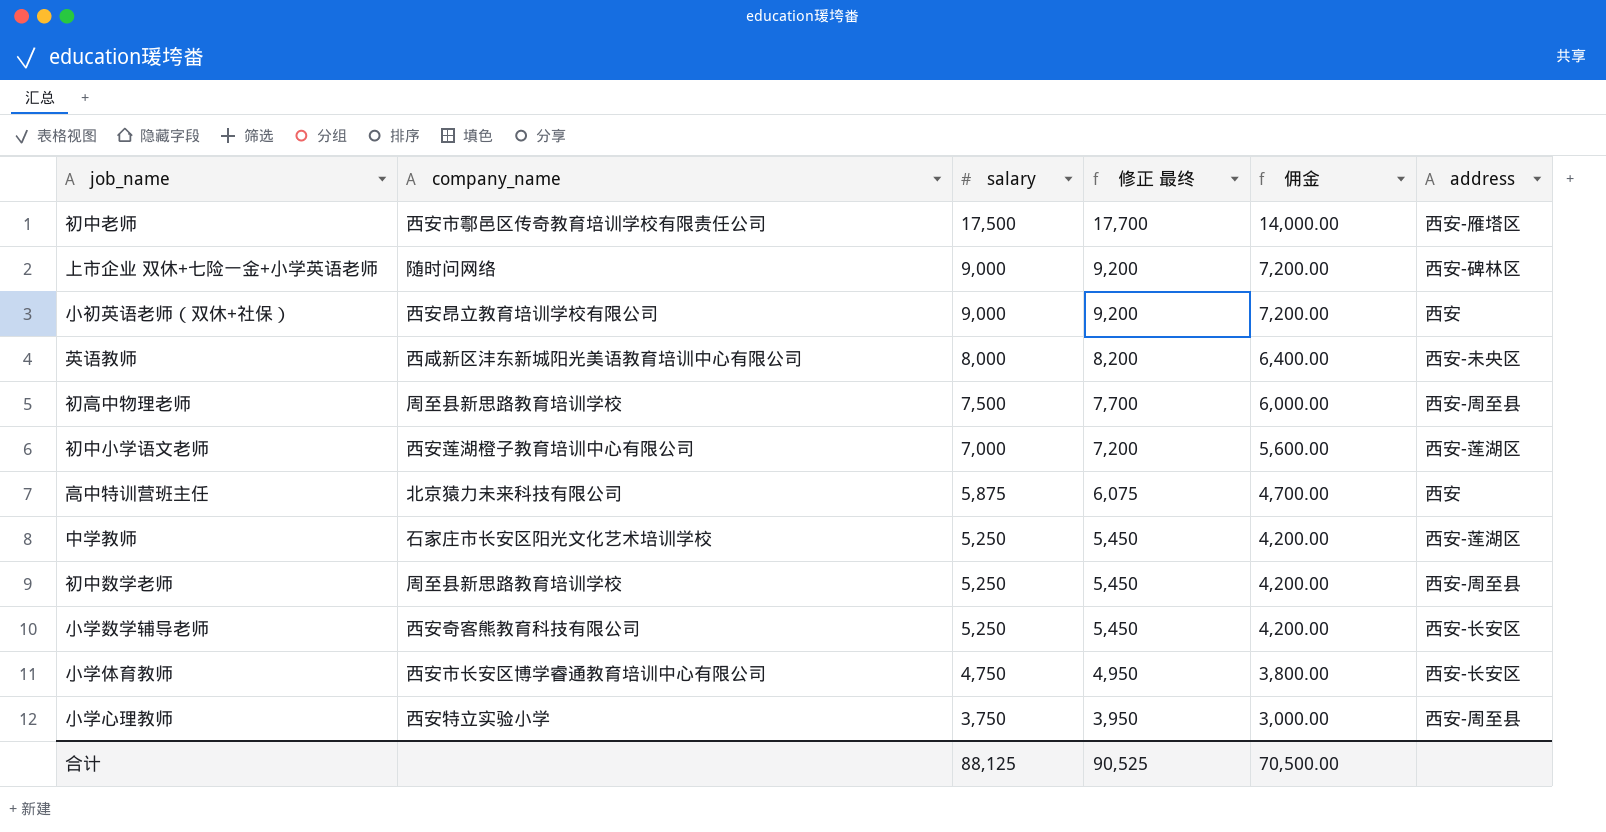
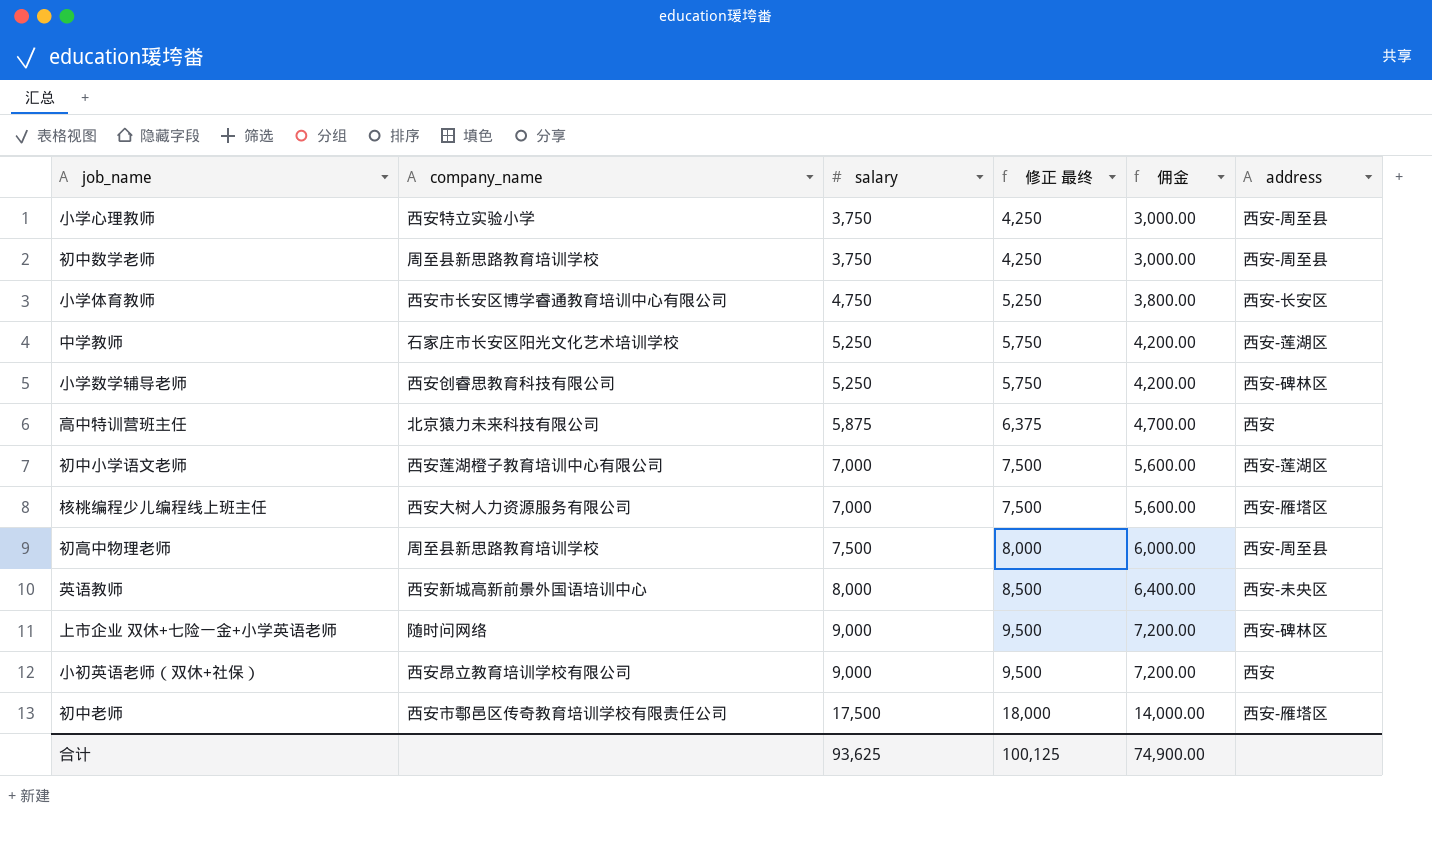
row order: salary descending -> salary ascending
column 修正 最终 | formula: [salary] + 200 -> [salary] + 500
初中数学老师 | salary: 5,250 -> 3,750
初中数学老师 | 佣金: 4,200.00 -> 3,000.00
小学数学辅导老师 | company_name: 西安奇客熊教育科技有限公司 -> 西安创睿思教育科技有限公司
小学数学辅导老师 | address: 西安-长安区 -> 西安-碑林区
row 核桃编程少儿编程线上班主任: none -> 西安大树人力资源服务有限公司 | 7,000 | 7,500 | 5,600.00 | 西安-雁塔区
英语教师 | company_name: 西咸新区沣东新城阳光美语教育培训中心有限公司 -> 西安新城高新前景外国语培训中心
合计 | salary: 88,125 -> 93,625
合计 | 修正 最终: 90,525 -> 100,125
合计 | 佣金: 70,500.00 -> 74,900.00

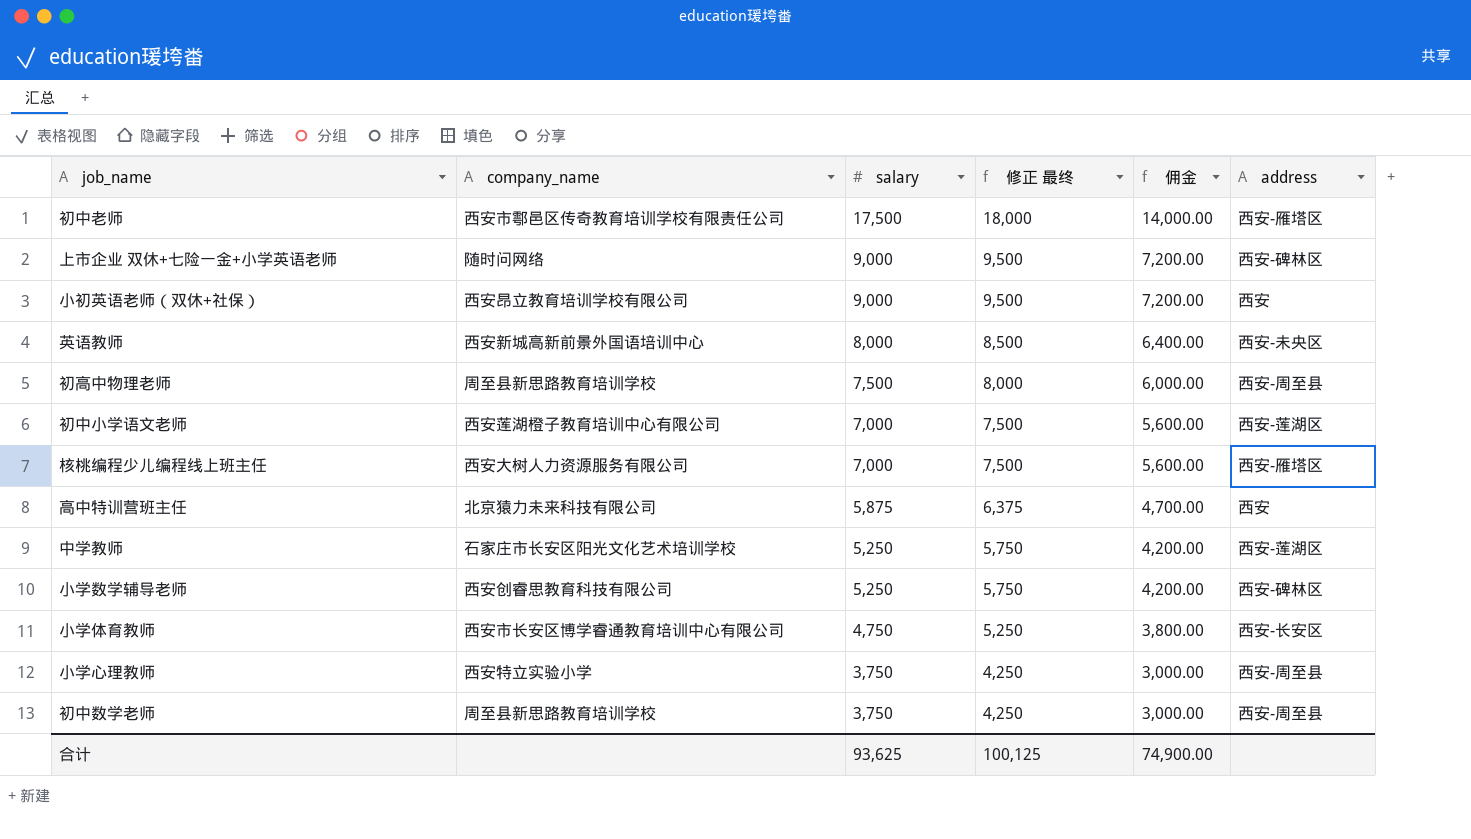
row order: salary ascending -> salary descending

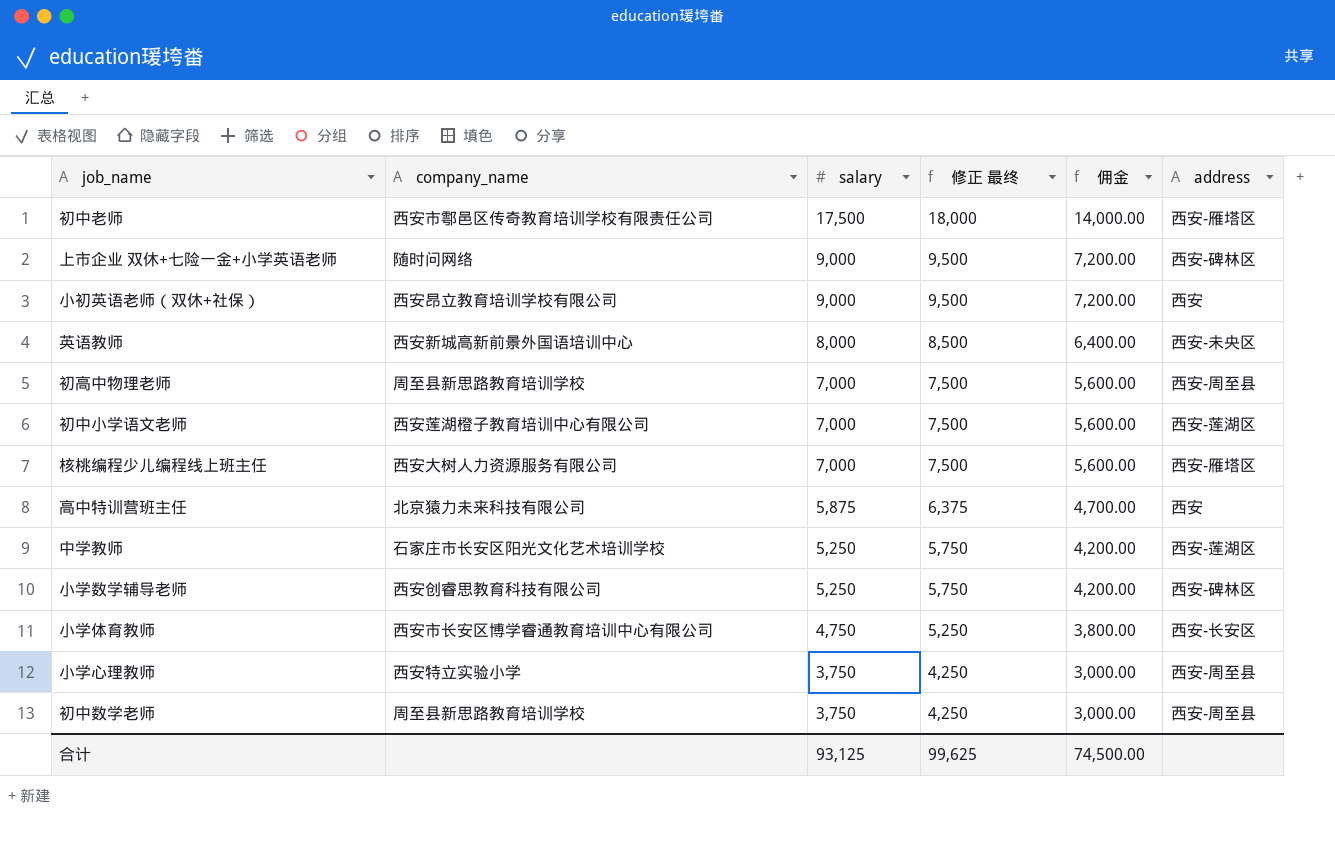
初高中物理老师 | salary: 7,500 -> 7,000
初高中物理老师 | 修正 最终: 8,000 -> 7,500
初高中物理老师 | 佣金: 6,000.00 -> 5,600.00
合计 | salary: 93,625 -> 93,125
合计 | 修正 最终: 100,125 -> 99,625
合计 | 佣金: 74,900.00 -> 74,500.00

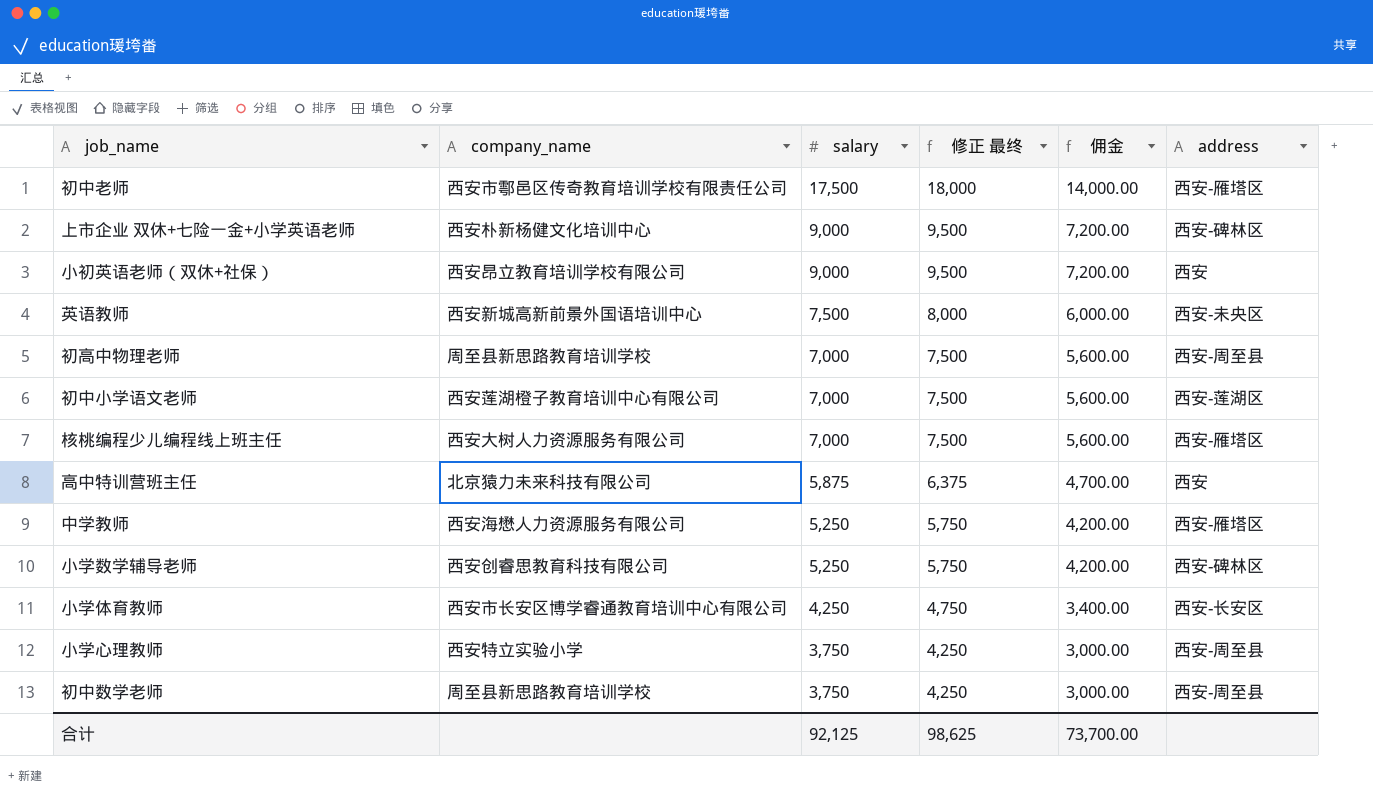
上市企业 双休+七险一金+小学英语老师 | company_name: 随时问网络 -> 西安朴新杨健文化培训中心
英语教师 | salary: 8,000 -> 7,500
英语教师 | 修正 最终: 8,500 -> 8,000
英语教师 | 佣金: 6,400.00 -> 6,000.00
中学教师 | company_name: 石家庄市长安区阳光文化艺术培训学校 -> 西安海懋人力资源服务有限公司
中学教师 | address: 西安-莲湖区 -> 西安-雁塔区
小学体育教师 | salary: 4,750 -> 4,250
小学体育教师 | 修正 最终: 5,250 -> 4,750
小学体育教师 | 佣金: 3,800.00 -> 3,400.00
合计 | salary: 93,125 -> 92,125
合计 | 修正 最终: 99,625 -> 98,625
合计 | 佣金: 74,500.00 -> 73,700.00

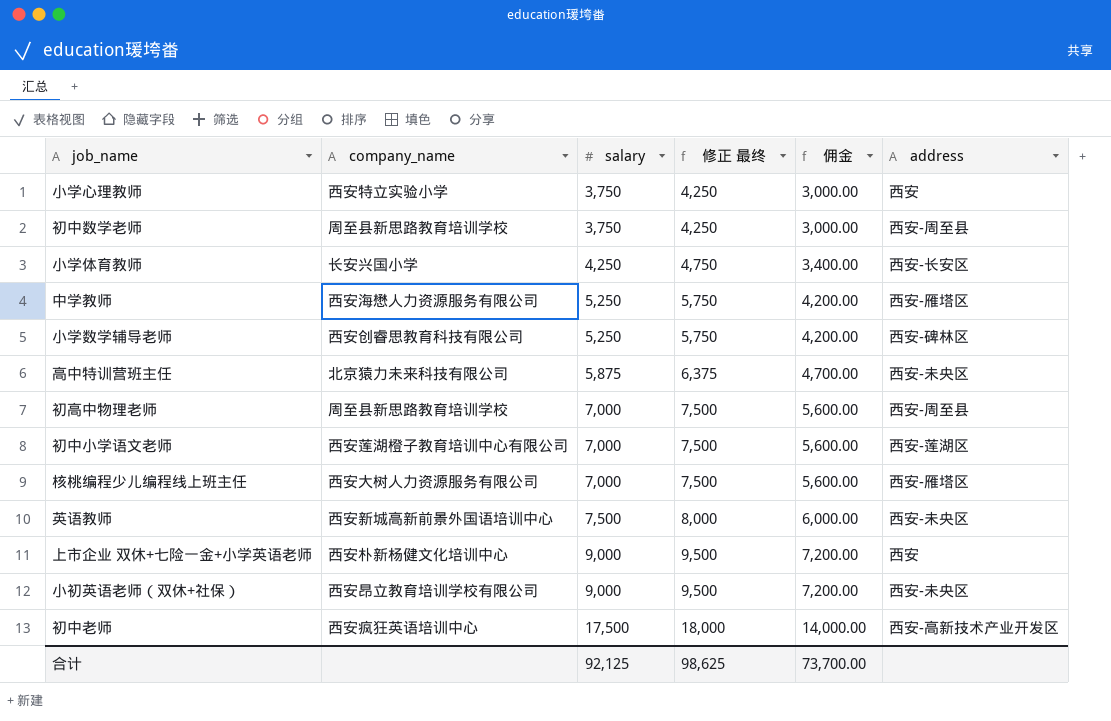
row order: salary descending -> salary ascending
小学心理教师 | address: 西安-周至县 -> 西安
小学体育教师 | company_name: 西安市长安区博学睿通教育培训中心有限公司 -> 长安兴国小学
高中特训营班主任 | address: 西安 -> 西安-未央区
上市企业 双休+七险一金+小学英语老师 | address: 西安-碑林区 -> 西安
小初英语老师（双休+社保） | address: 西安 -> 西安-未央区
初中老师 | company_name: 西安市鄠邑区传奇教育培训学校有限责任公司 -> 西安疯狂英语培训中心
初中老师 | address: 西安-雁塔区 -> 西安-高新技术产业开发区

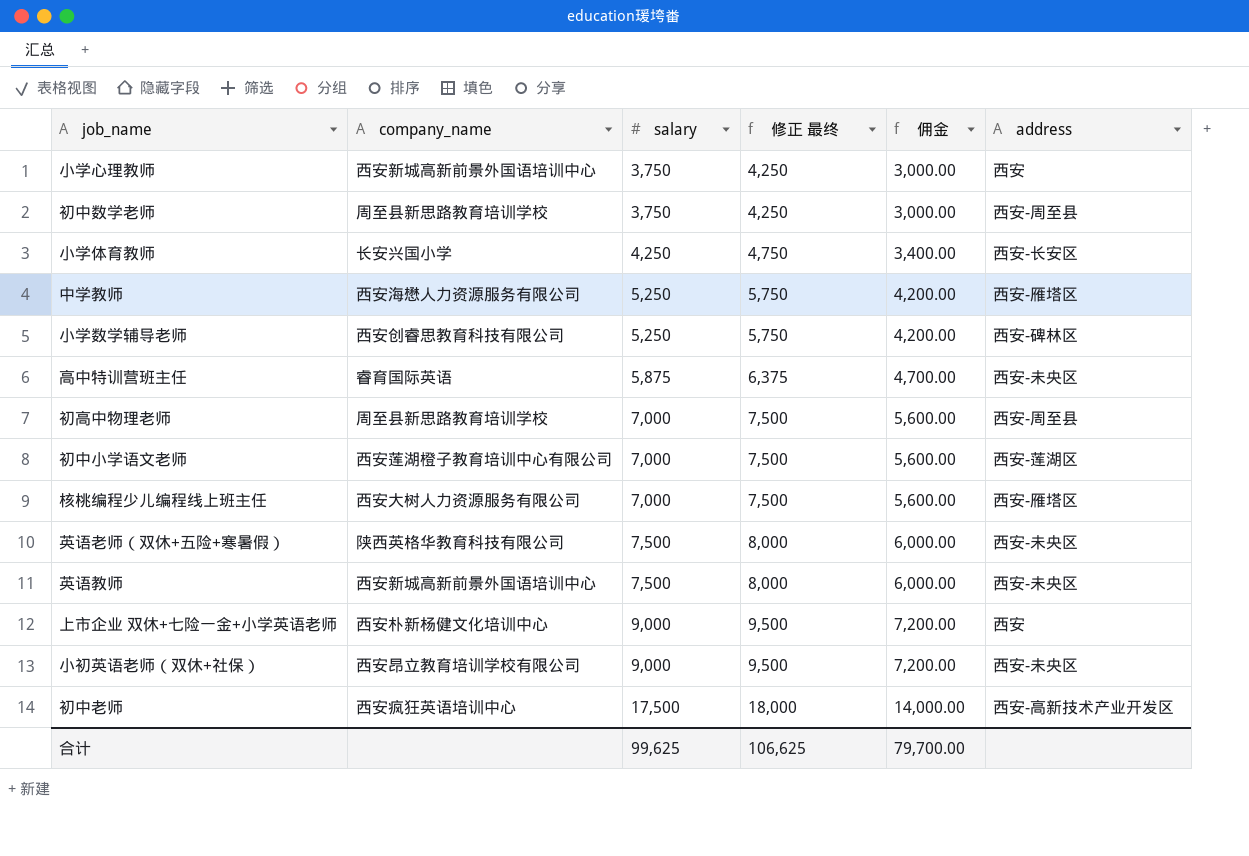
小学心理教师 | company_name: 西安特立实验小学 -> 西安新城高新前景外国语培训中心
高中特训营班主任 | company_name: 北京猿力未来科技有限公司 -> 睿育国际英语
row 英语老师（双休+五险+寒暑假）: none -> 陕西英格华教育科技有限公司 | 7,500 | 8,000 | 6,000.00 | 西安-未央区
合计 | salary: 92,125 -> 99,625
合计 | 修正 最终: 98,625 -> 106,625
合计 | 佣金: 73,700.00 -> 79,700.00

